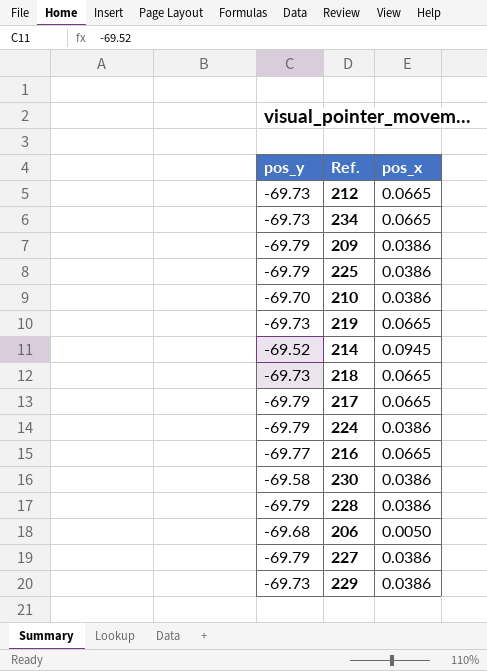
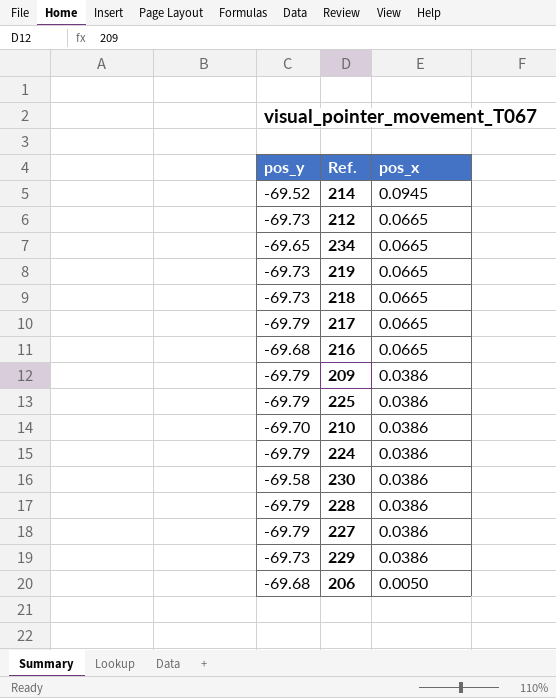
row order: none -> pos_x descending
234 | pos_y: -69.73 -> -69.65
216 | pos_y: -69.77 -> -69.68

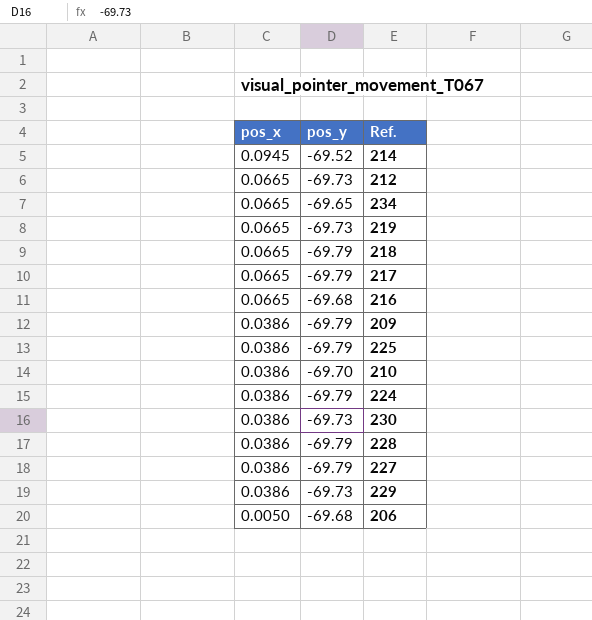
column pos_x | position: 3 -> 1
218 | pos_y: -69.73 -> -69.79
230 | pos_y: -69.58 -> -69.73

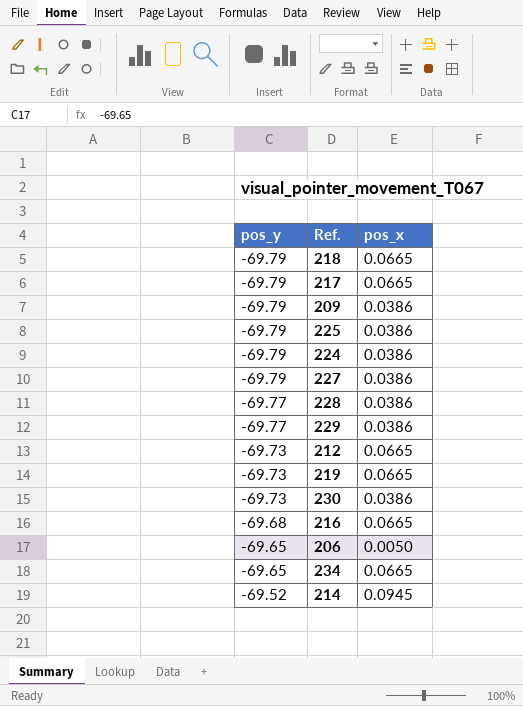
row order: pos_x descending -> pos_y ascending
column pos_x | position: 1 -> 3
row 210: 0.0386 | -69.70 -> none
228 | pos_y: -69.79 -> -69.77
229 | pos_y: -69.73 -> -69.77
206 | pos_y: -69.68 -> -69.65

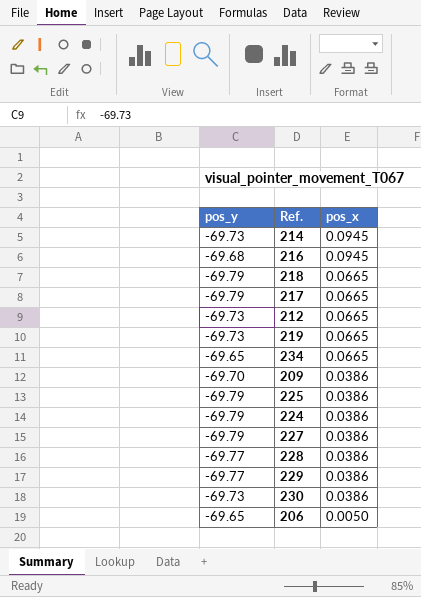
row order: pos_y ascending -> pos_x descending
214 | pos_y: -69.52 -> -69.73
216 | pos_x: 0.0665 -> 0.0945
209 | pos_y: -69.79 -> -69.70

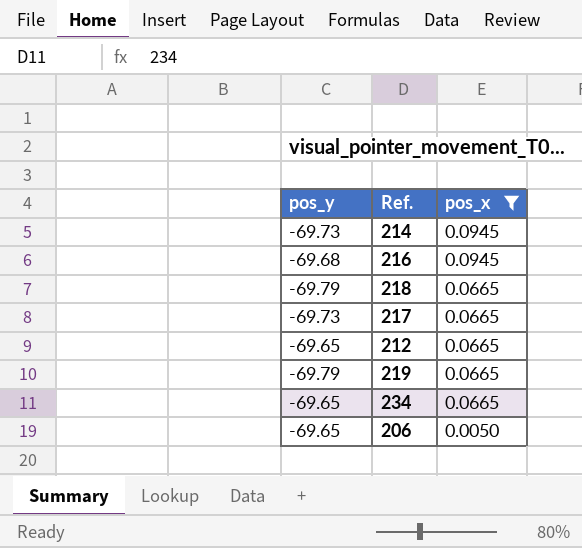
filter: none -> pos_x != 0.0386
217 | pos_y: -69.79 -> -69.73
212 | pos_y: -69.73 -> -69.65
219 | pos_y: -69.73 -> -69.79

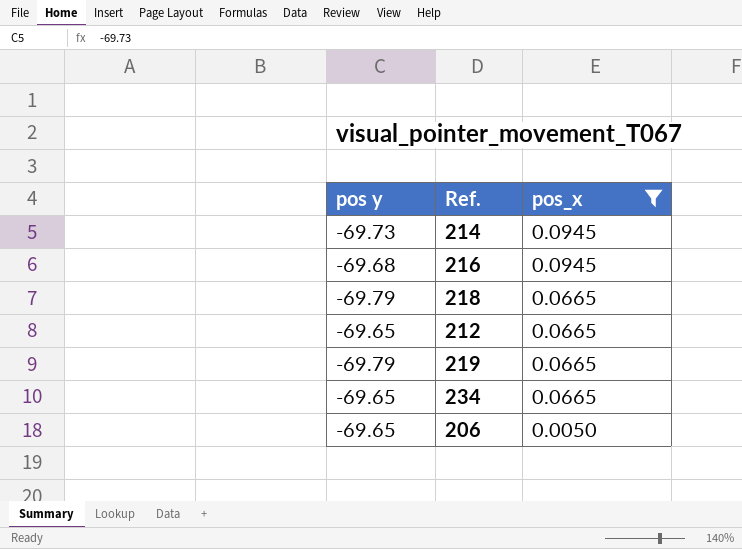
column name: pos_y -> pos y
row 217: -69.73 | 0.0665 -> none

